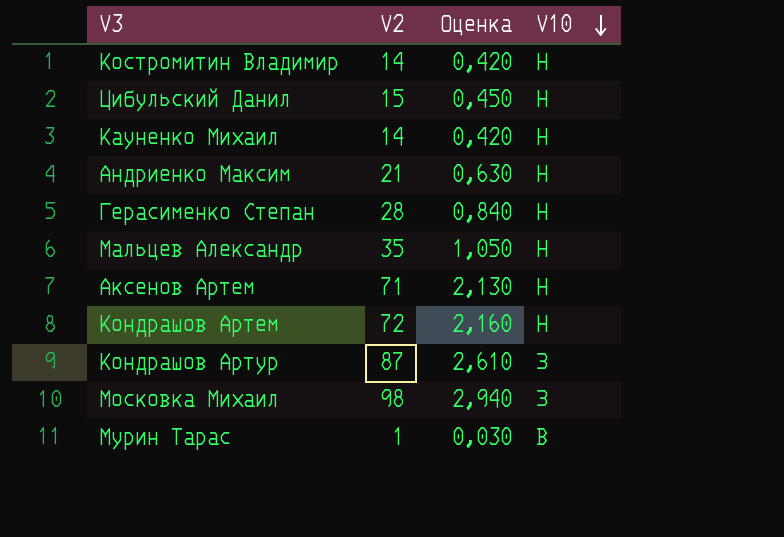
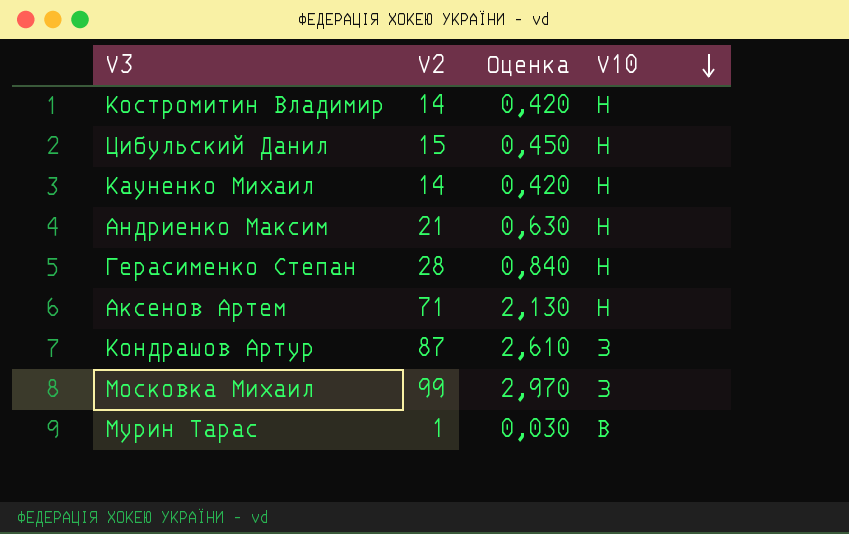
row Мальцев Александр: 35 | 1,050 | Н -> none
row Кондрашов Артем: 72 | 2,160 | Н -> none
Московка Михаил | V2: 98 -> 99
Московка Михаил | Оценка: 2,940 -> 2,970

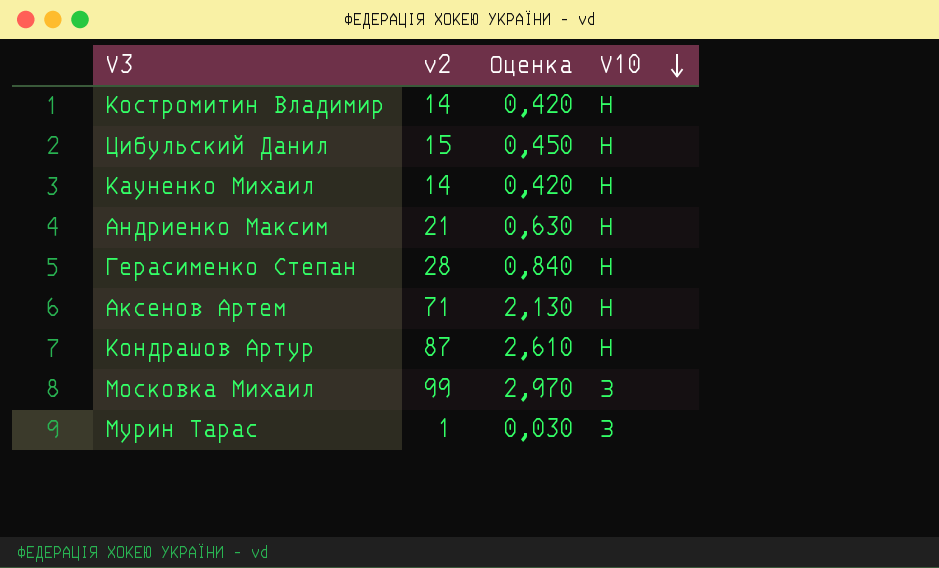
column name: V2 -> v2
Кондрашов Артур | V10: З -> Н
Мурин Тарас | V10: В -> З

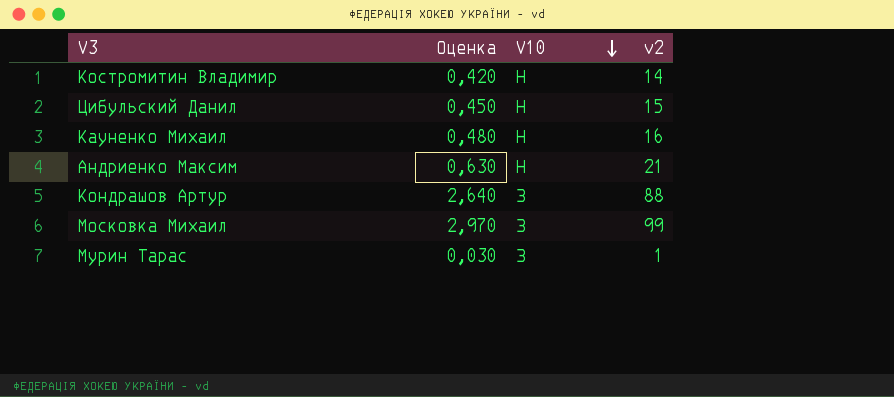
column v2 | position: 2 -> 4
row Герасименко Степан: 28 | 0,840 | Н -> none
row Аксенов Артем: 71 | 2,130 | Н -> none
Кауненко Михаил | Оценка: 0,420 -> 0,480
Кауненко Михаил | v2: 14 -> 16
Кондрашов Артур | Оценка: 2,610 -> 2,640
Кондрашов Артур | V10: Н -> З
Кондрашов Артур | v2: 87 -> 88

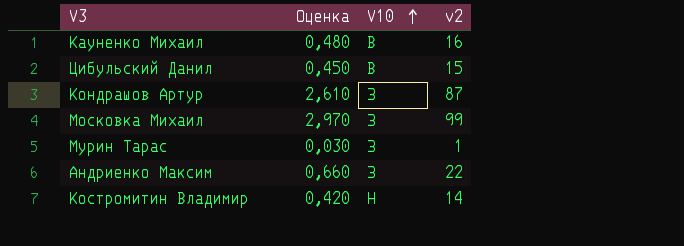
row order: V10 descending -> V10 ascending
Кауненко Михаил | V10: Н -> В
Цибульский Данил | V10: Н -> В
Кондрашов Артур | Оценка: 2,640 -> 2,610
Кондрашов Артур | v2: 88 -> 87
Андриенко Максим | Оценка: 0,630 -> 0,660
Андриенко Максим | V10: Н -> З
Андриенко Максим | v2: 21 -> 22

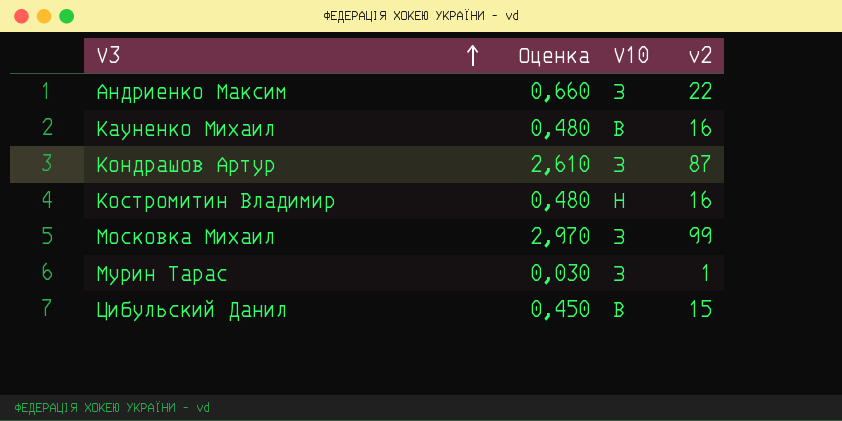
row order: V10 ascending -> V3 ascending
Костромитин Владимир | Оценка: 0,420 -> 0,480
Костромитин Владимир | v2: 14 -> 16

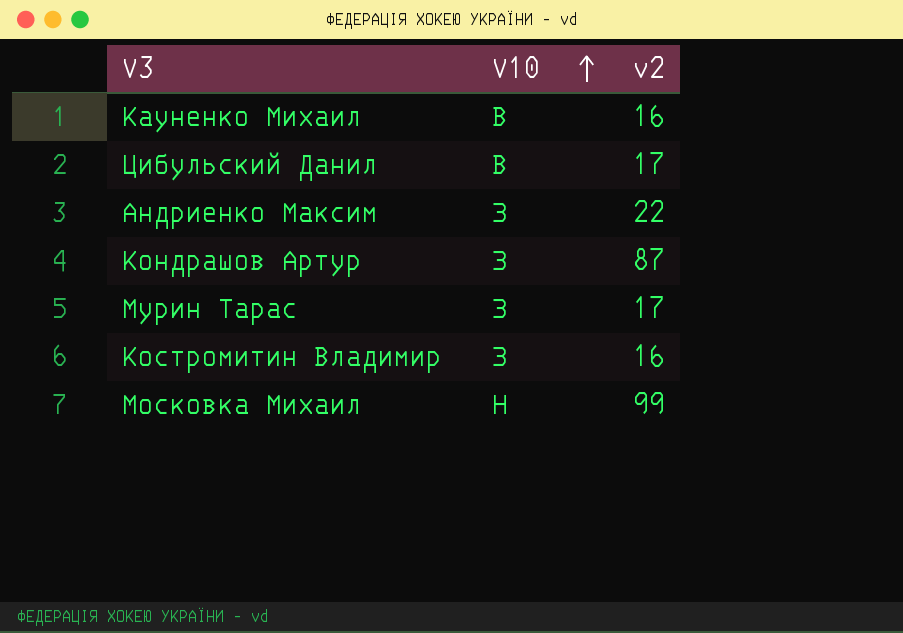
row order: V3 ascending -> V10 ascending
column Оценка | formula: [v2] * 0,03 -> none
Цибульский Данил | v2: 15 -> 17
Мурин Тарас | v2: 1 -> 17
Костромитин Владимир | V10: Н -> З
Московка Михаил | V10: З -> Н

